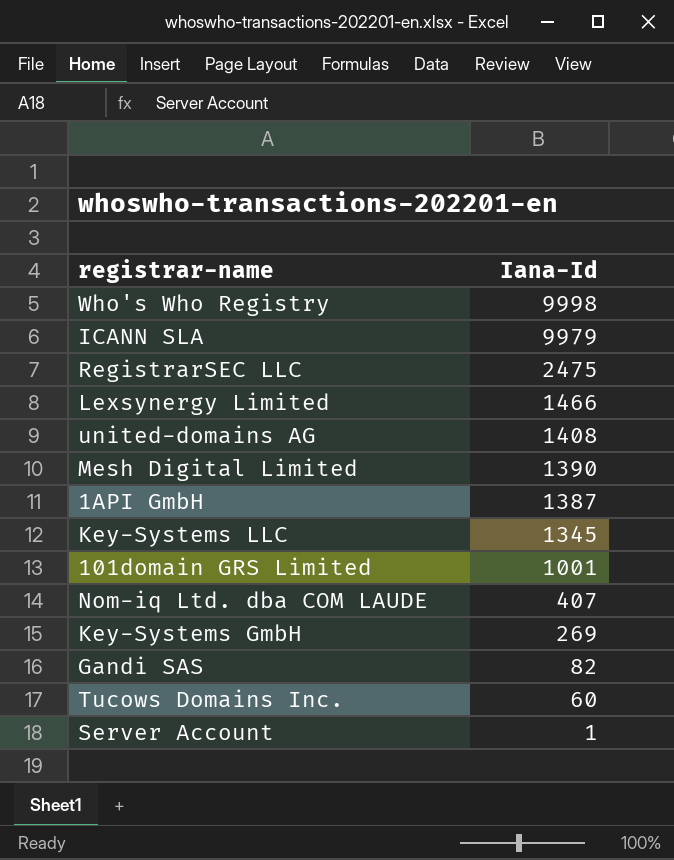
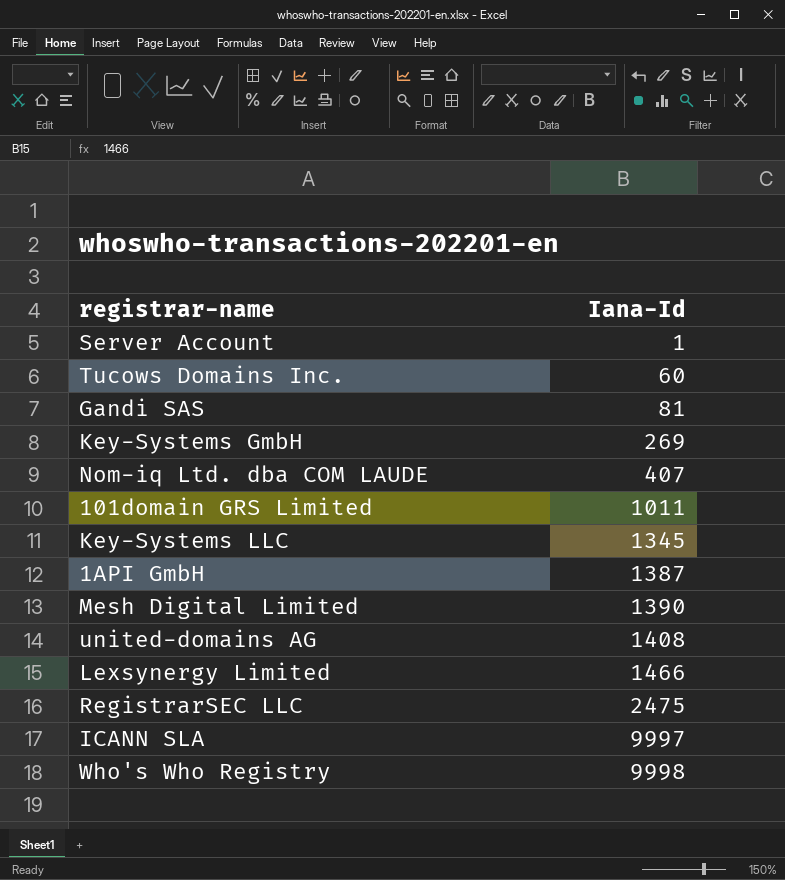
row order: Iana-Id descending -> Iana-Id ascending
Gandi SAS | Iana-Id: 82 -> 81
101domain GRS Limited | Iana-Id: 1001 -> 1011
ICANN SLA | Iana-Id: 9979 -> 9997

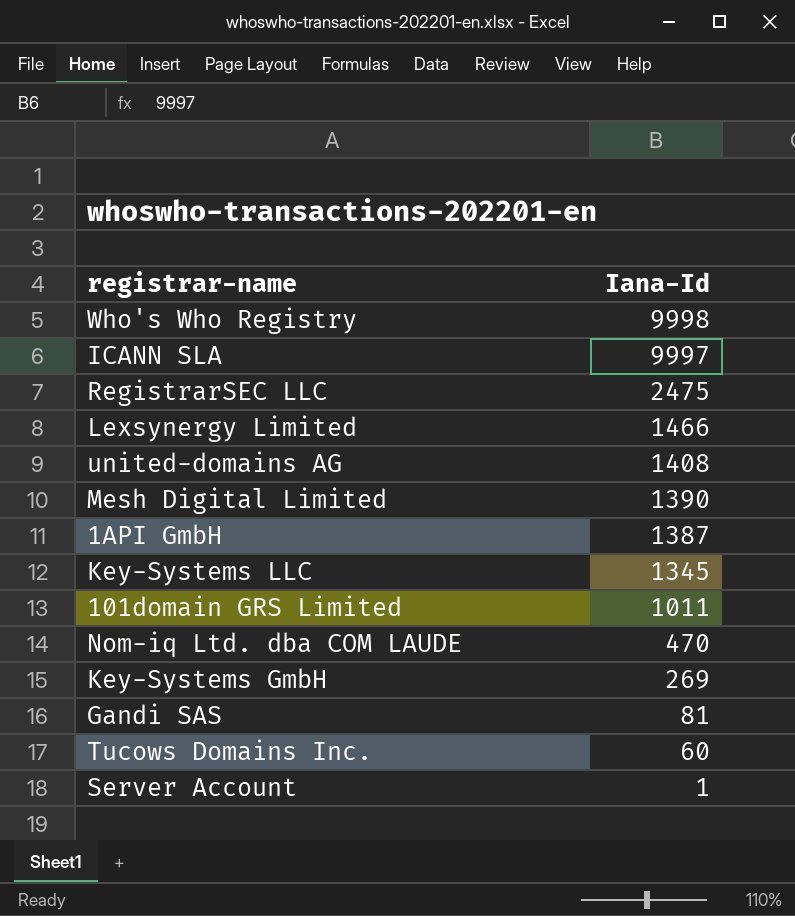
row order: Iana-Id ascending -> Iana-Id descending
Nom-iq Ltd. dba COM LAUDE | Iana-Id: 407 -> 470

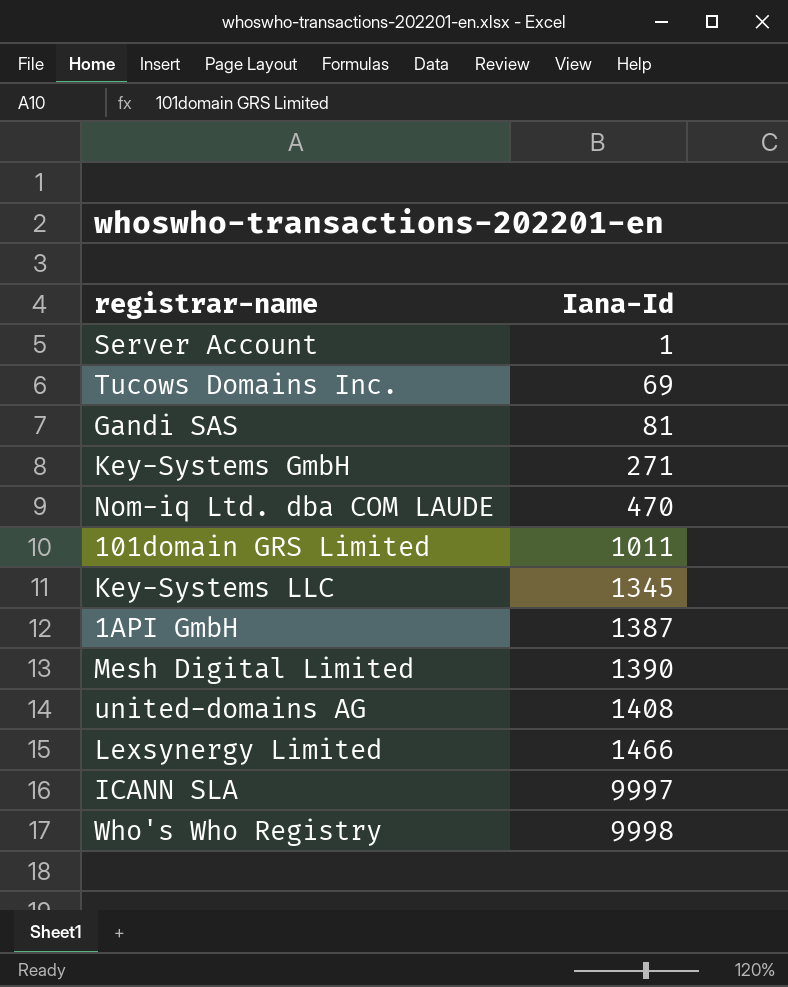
row order: Iana-Id descending -> Iana-Id ascending
row RegistrarSEC LLC: 2475 -> none
Tucows Domains Inc. | Iana-Id: 60 -> 69
Key-Systems GmbH | Iana-Id: 269 -> 271

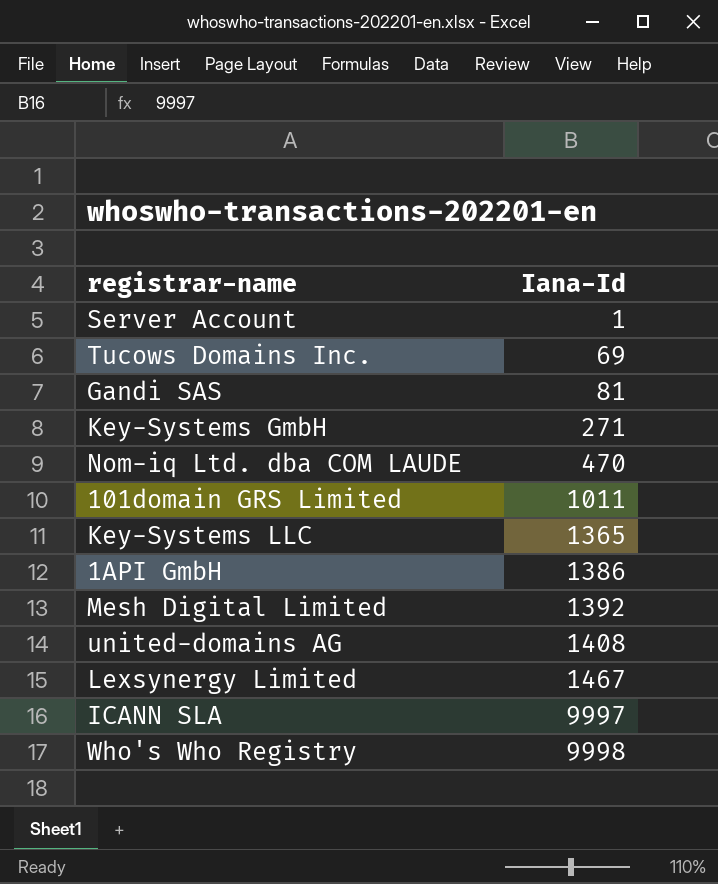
Key-Systems LLC | Iana-Id: 1345 -> 1365
1API GmbH | Iana-Id: 1387 -> 1386
Mesh Digital Limited | Iana-Id: 1390 -> 1392
Lexsynergy Limited | Iana-Id: 1466 -> 1467

